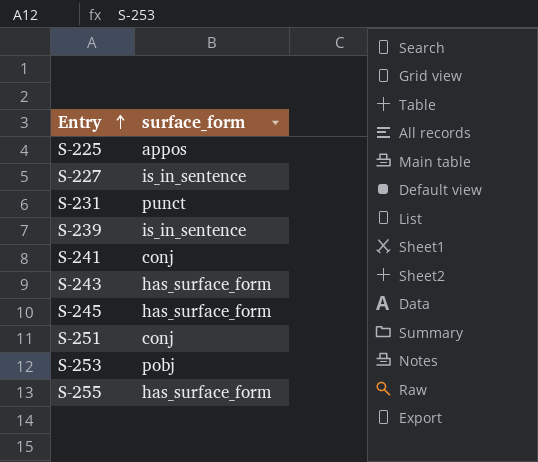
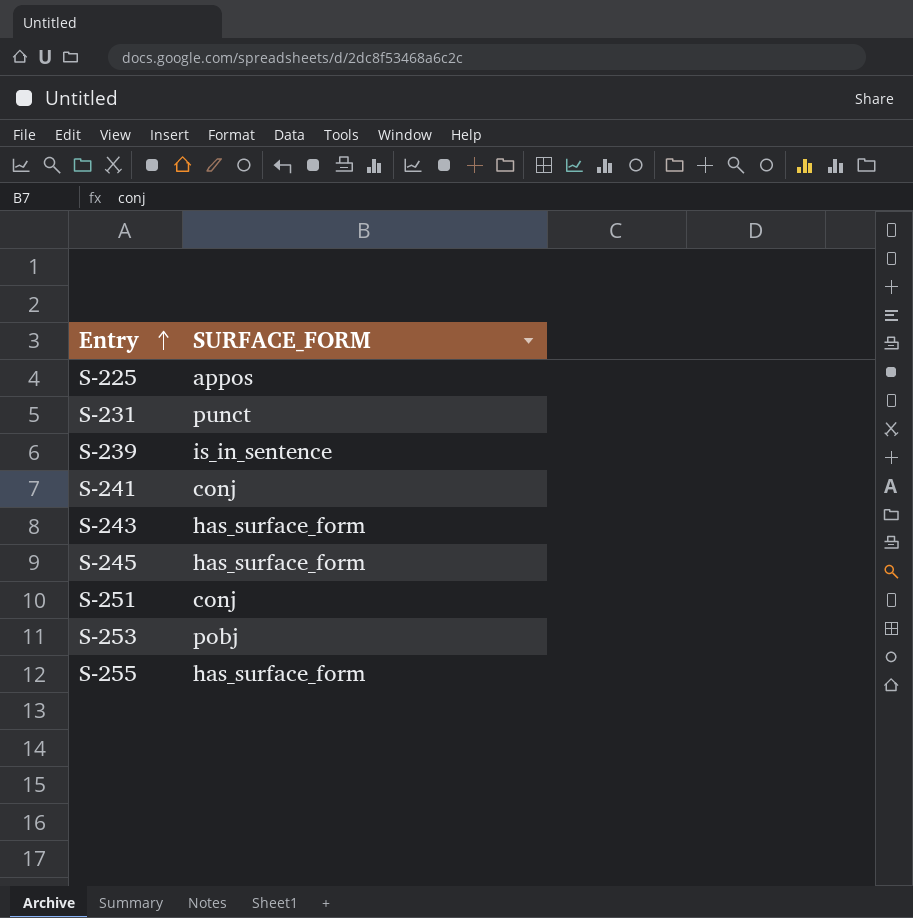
column name: surface_form -> SURFACE_FORM
row S-227: is_in_sentence -> none

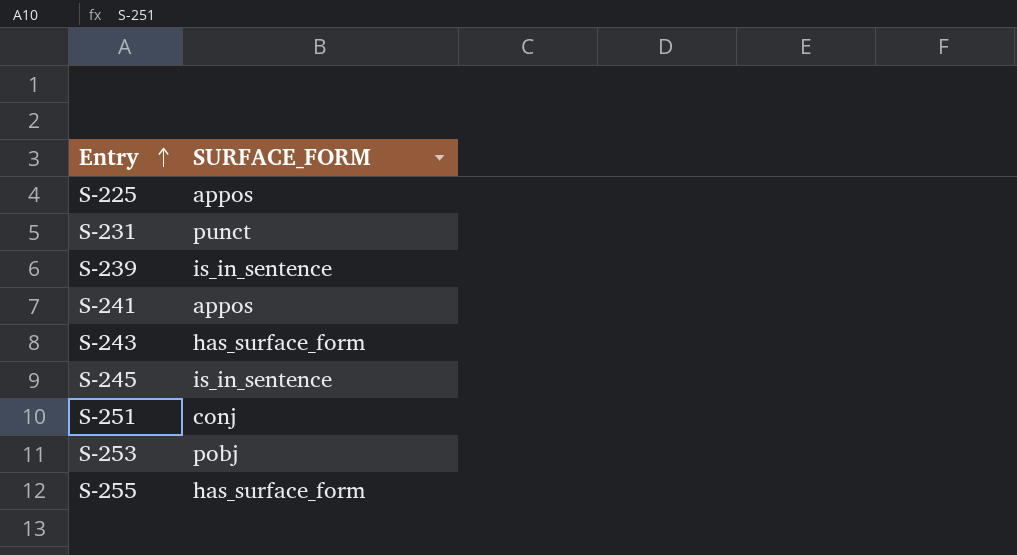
S-241 | SURFACE_FORM: conj -> appos
S-245 | SURFACE_FORM: has_surface_form -> is_in_sentence

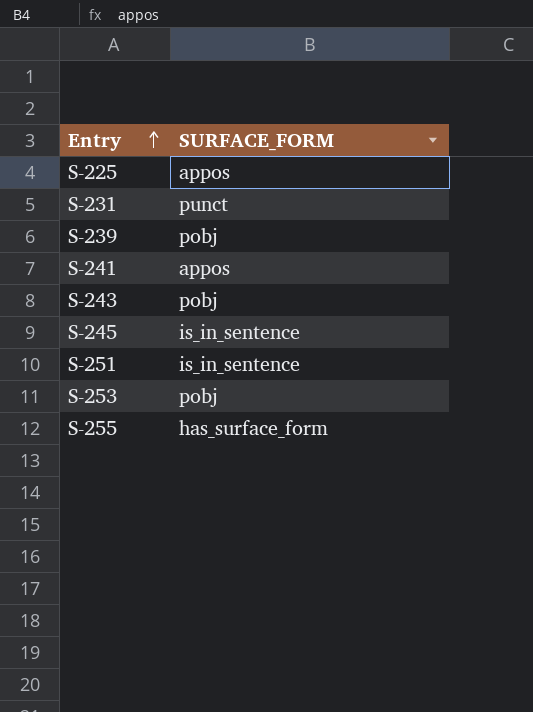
S-239 | SURFACE_FORM: is_in_sentence -> pobj
S-243 | SURFACE_FORM: has_surface_form -> pobj
S-251 | SURFACE_FORM: conj -> is_in_sentence

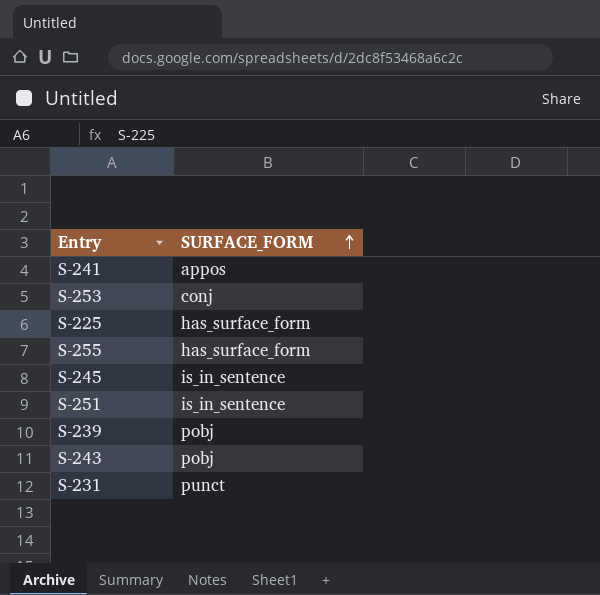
row order: Entry ascending -> SURFACE_FORM ascending
S-253 | SURFACE_FORM: pobj -> conj
S-225 | SURFACE_FORM: appos -> has_surface_form

